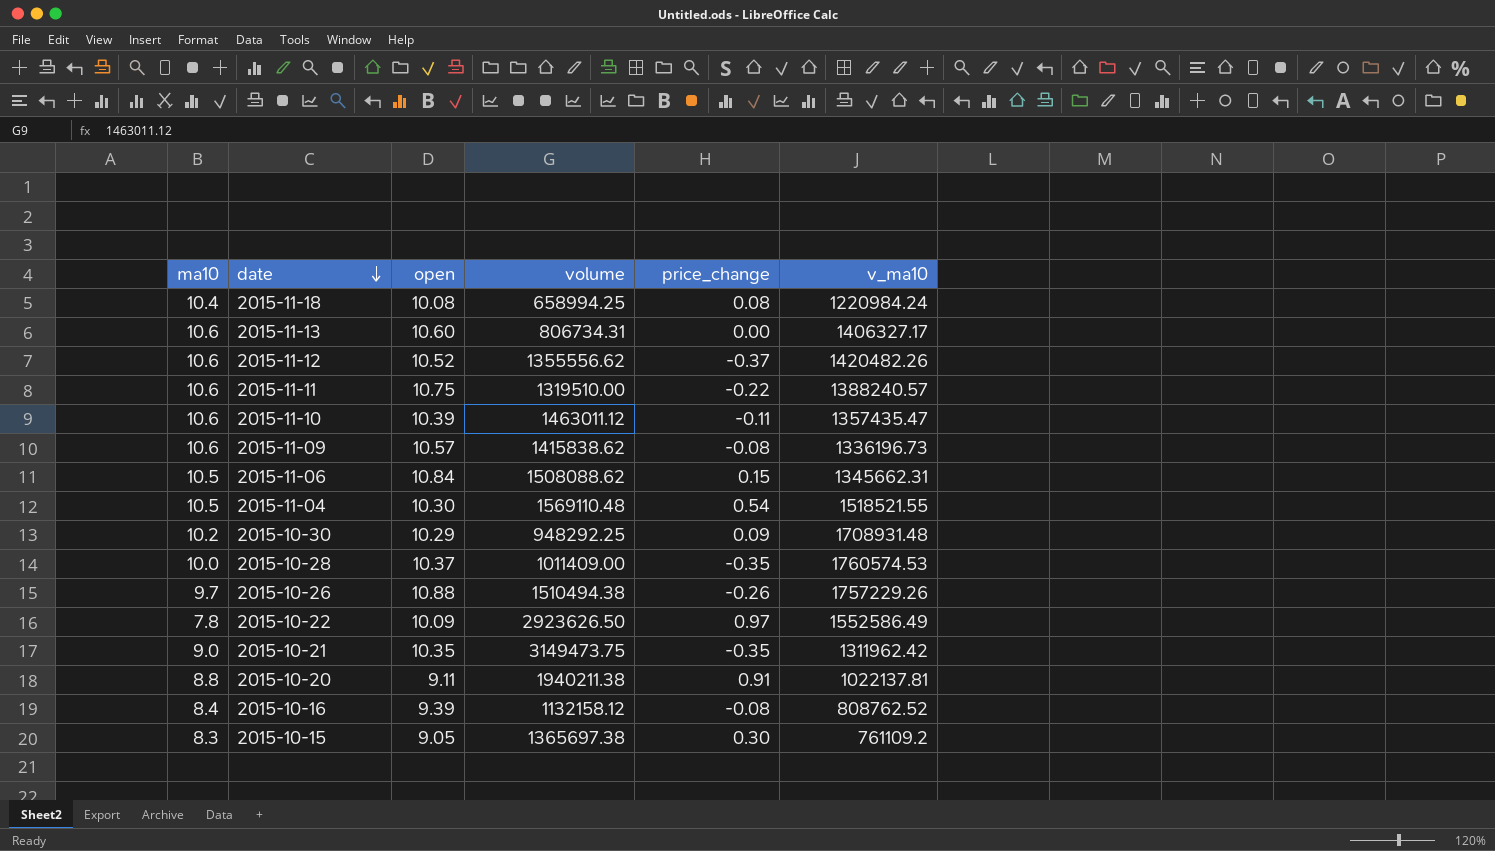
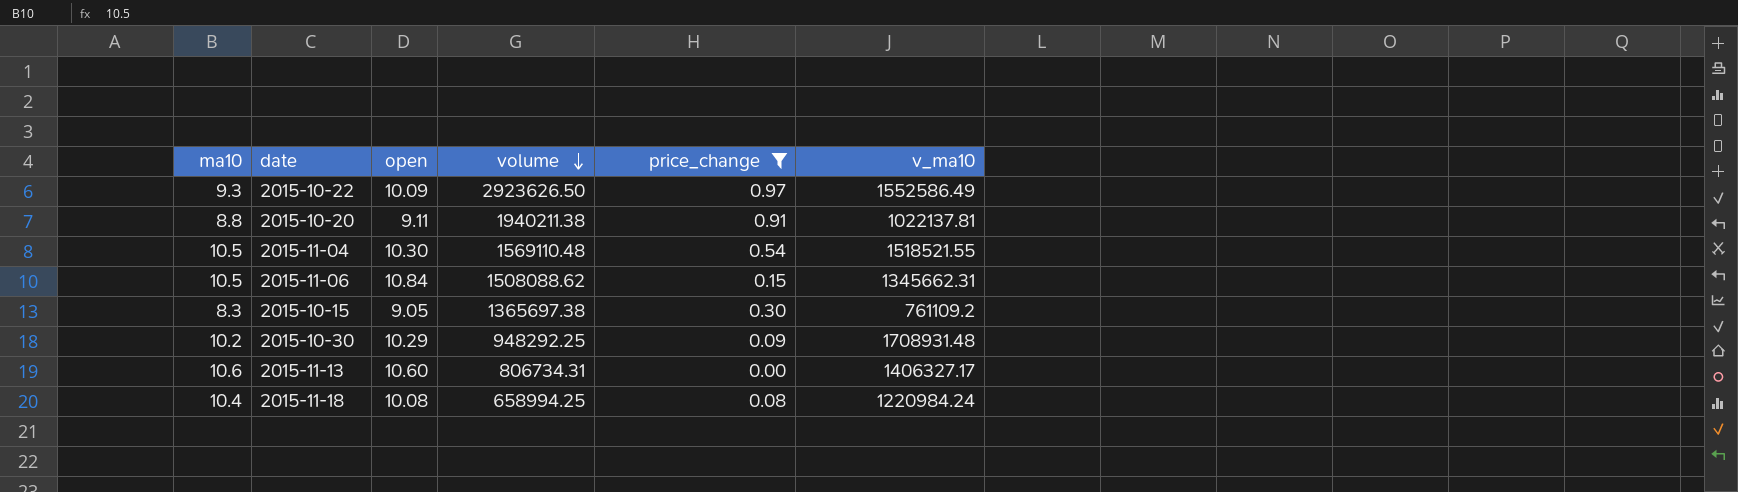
filter: none -> price_change >= 0.00
row order: date descending -> volume descending
2015-10-22 | ma10: 7.8 -> 9.3

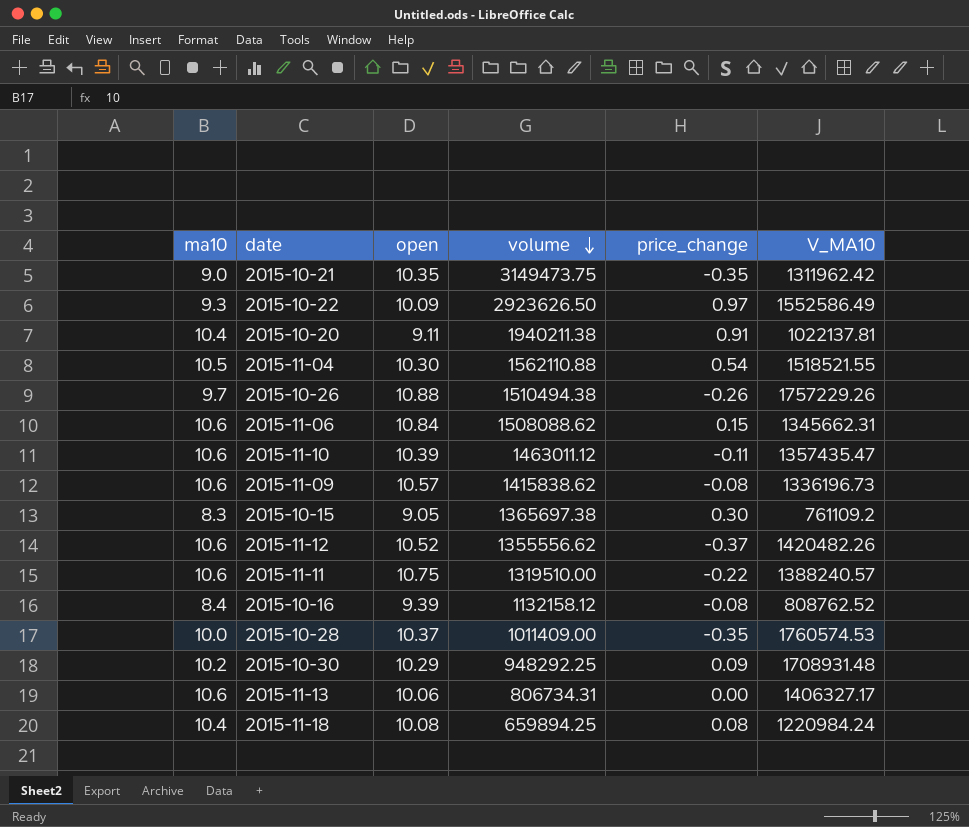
filter: price_change >= 0.00 -> none
column name: v_ma10 -> V_MA10
2015-10-20 | ma10: 8.8 -> 10.4
2015-11-04 | volume: 1569110.48 -> 1562110.88
2015-11-06 | ma10: 10.5 -> 10.6
2015-11-13 | open: 10.60 -> 10.06
2015-11-18 | volume: 658994.25 -> 659894.25

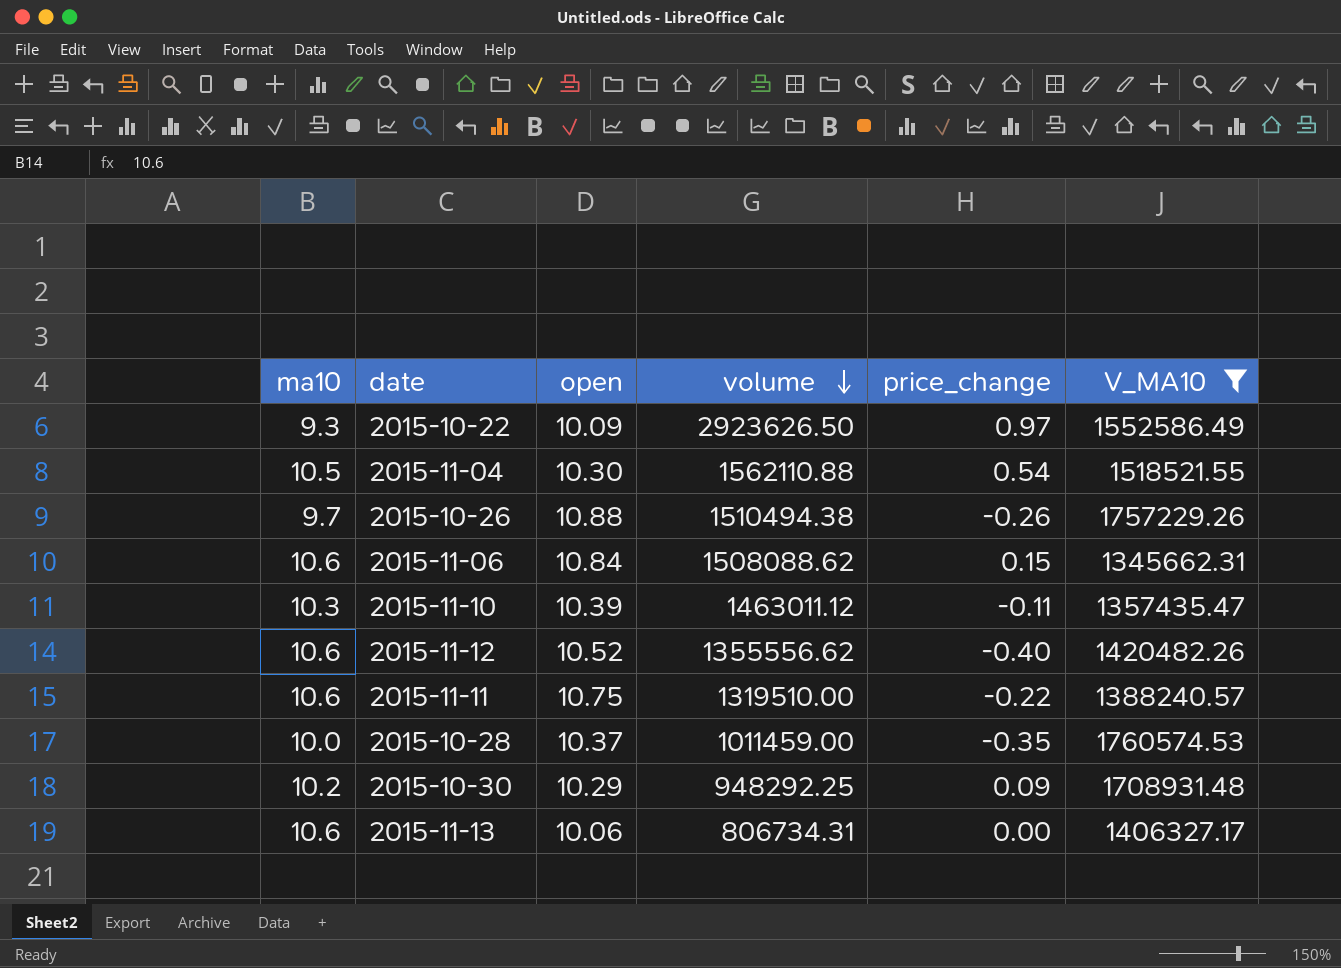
filter: none -> V_MA10 >= 1345662.31
2015-11-10 | ma10: 10.6 -> 10.3
2015-11-12 | price_change: -0.37 -> -0.40
2015-10-28 | volume: 1011409.00 -> 1011459.00

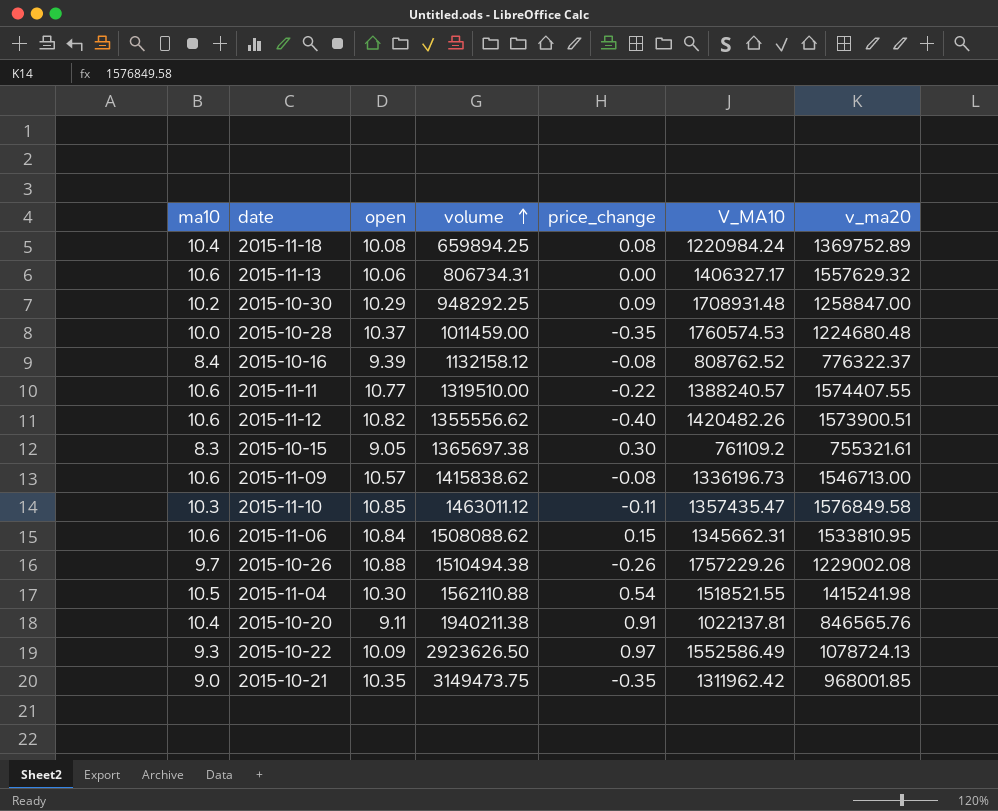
filter: V_MA10 >= 1345662.31 -> none
row order: volume descending -> volume ascending
column v_ma20 | position: none -> 7
2015-11-11 | open: 10.75 -> 10.77
2015-11-12 | open: 10.52 -> 10.82
2015-11-10 | open: 10.39 -> 10.85

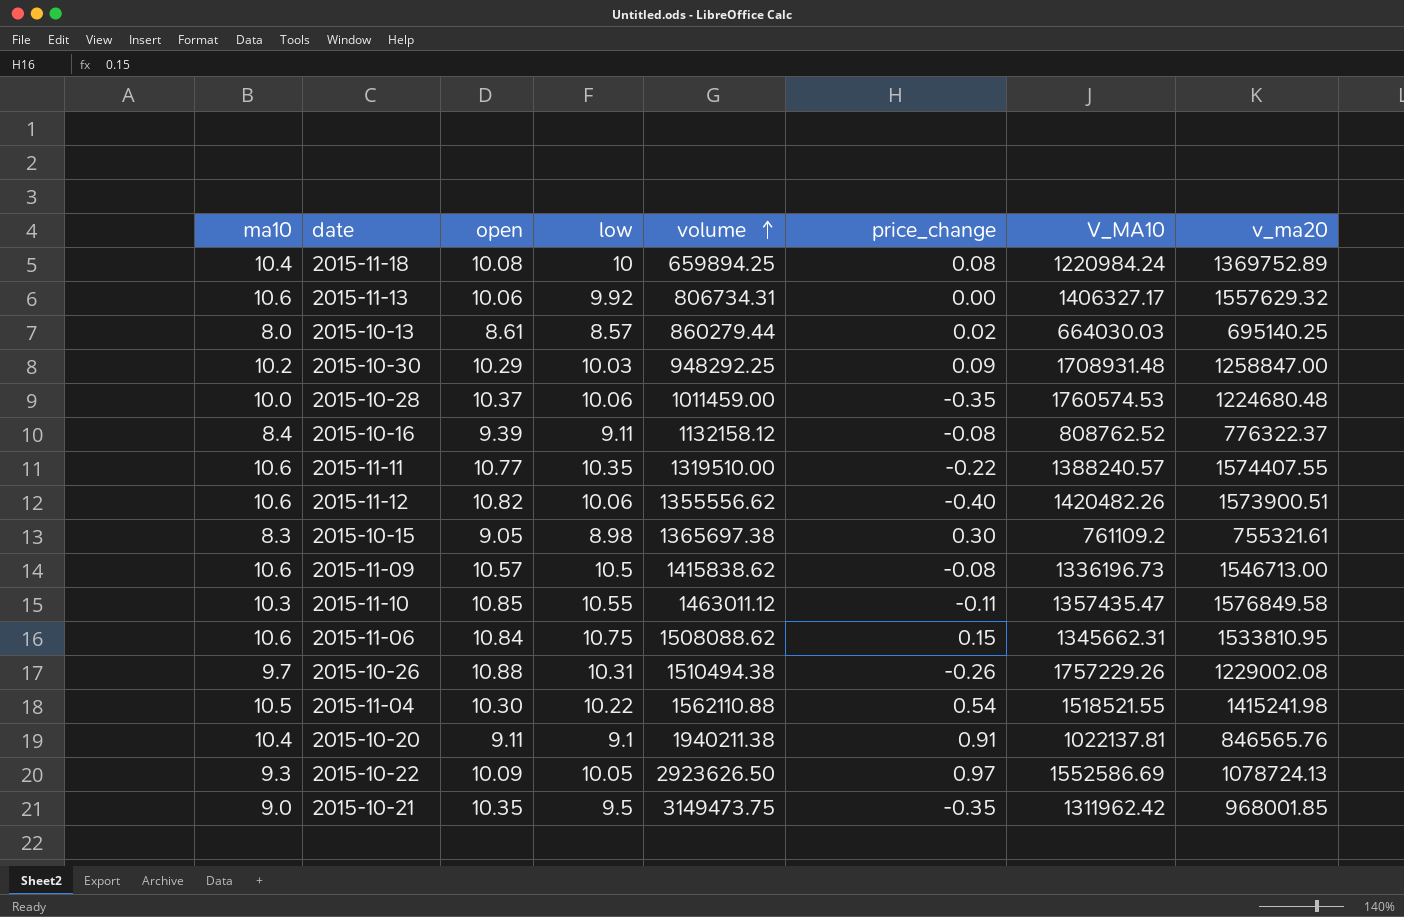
column low | position: none -> 4
row 2015-10-13: none -> 8.0 | 8.61 | 8.57 | 860279.44 | 0.02 | 664030.03 | 695140.25
2015-10-22 | V_MA10: 1552586.49 -> 1552586.69

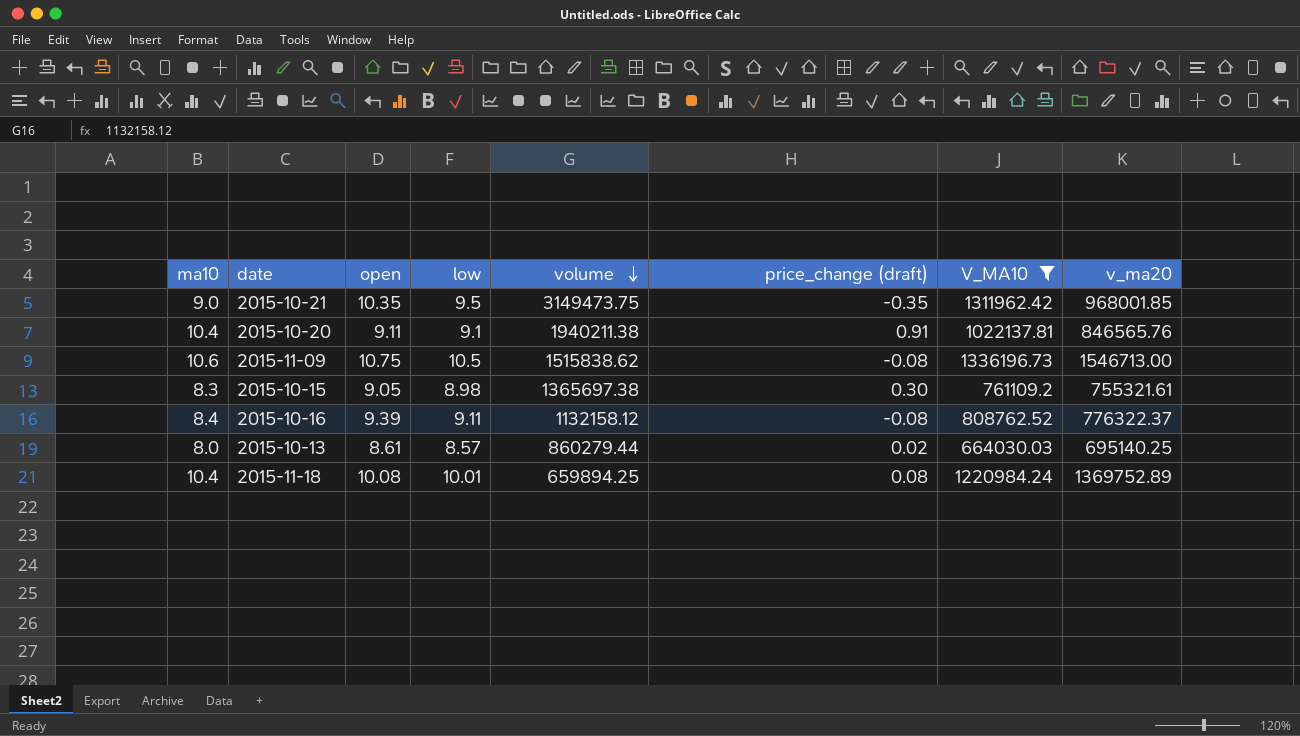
filter: none -> V_MA10 <= 1336196.73
row order: volume ascending -> volume descending
column name: price_change -> price_change (draft)
2015-11-09 | open: 10.57 -> 10.75
2015-11-09 | volume: 1415838.62 -> 1515838.62
2015-11-18 | low: 10 -> 10.01

